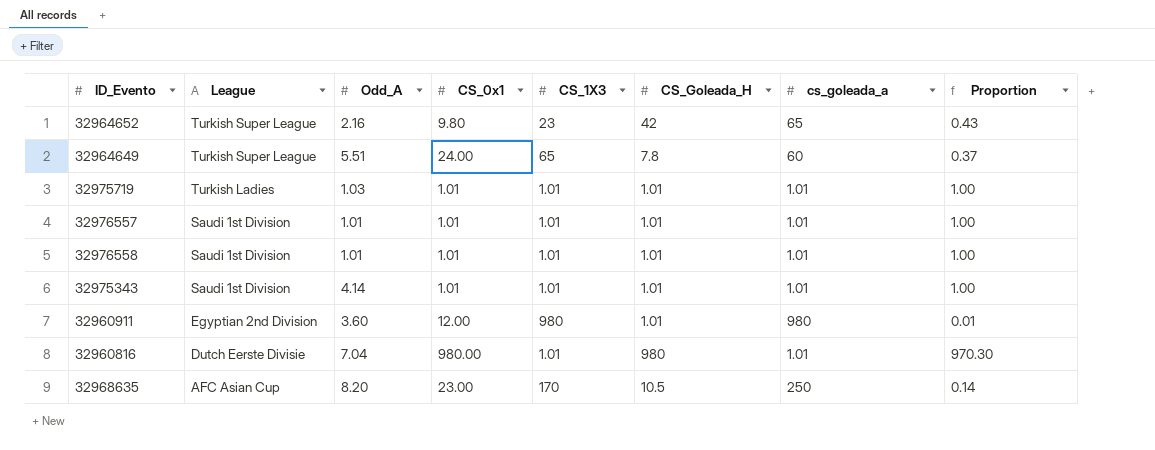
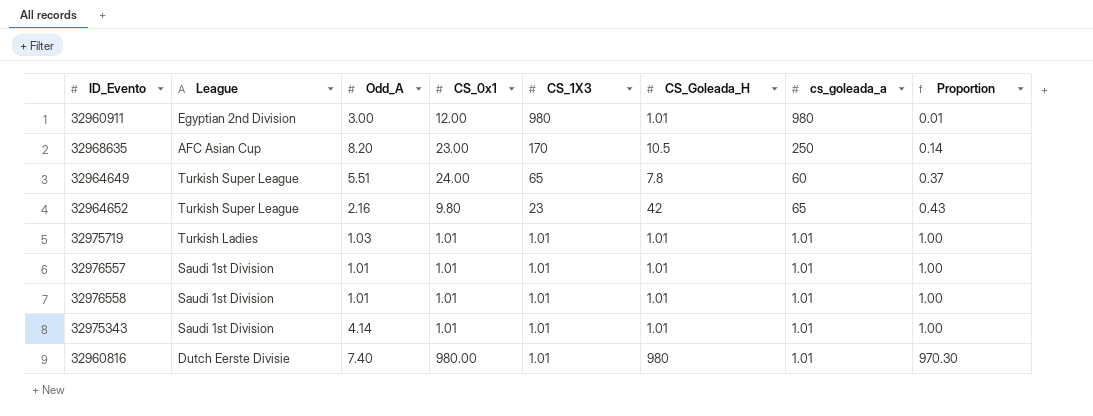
row order: League descending -> CS_1X3 descending
32960911 | Odd_A: 3.60 -> 3.00
32960816 | Odd_A: 7.04 -> 7.40

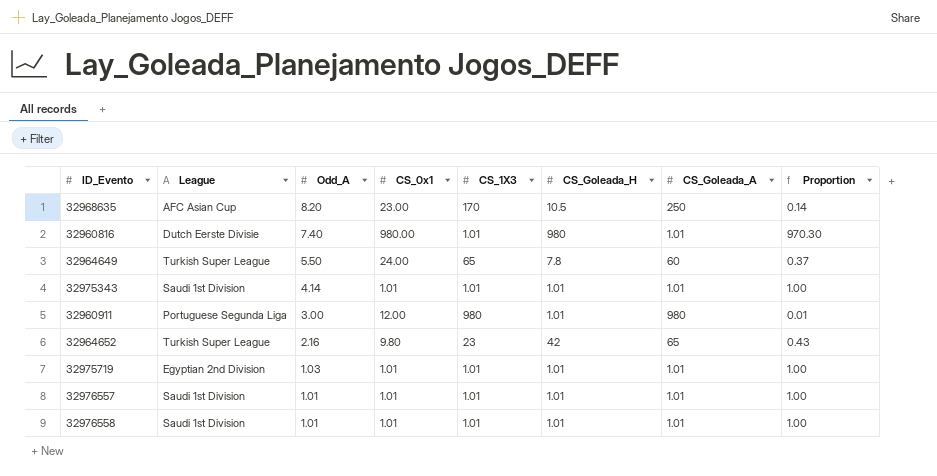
row order: CS_1X3 descending -> Odd_A descending
column name: cs_goleada_a -> CS_Goleada_A
32964649 | Odd_A: 5.51 -> 5.50
32960911 | League: Egyptian 2nd Division -> Portuguese Segunda Liga
32975719 | League: Turkish Ladies -> Egyptian 2nd Division

